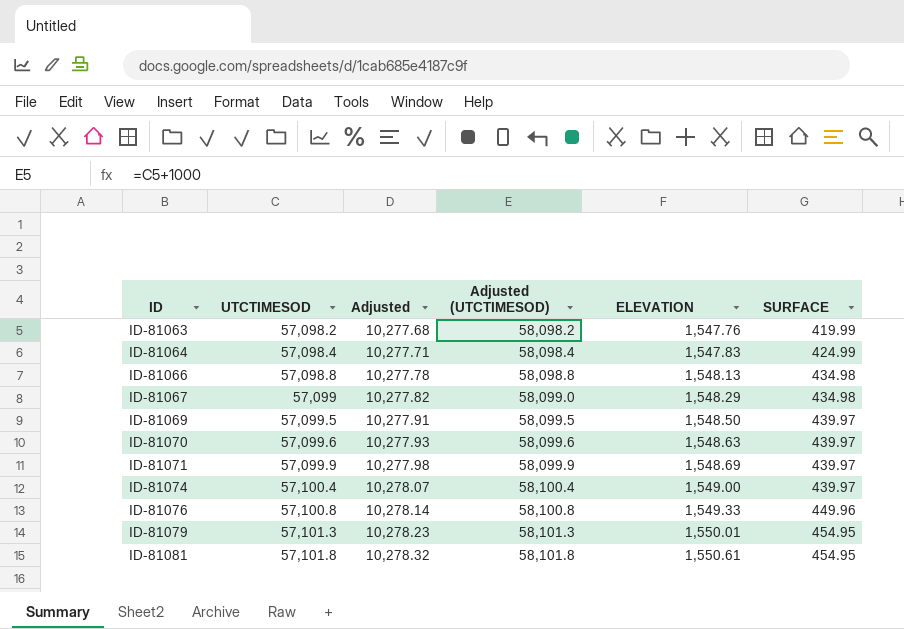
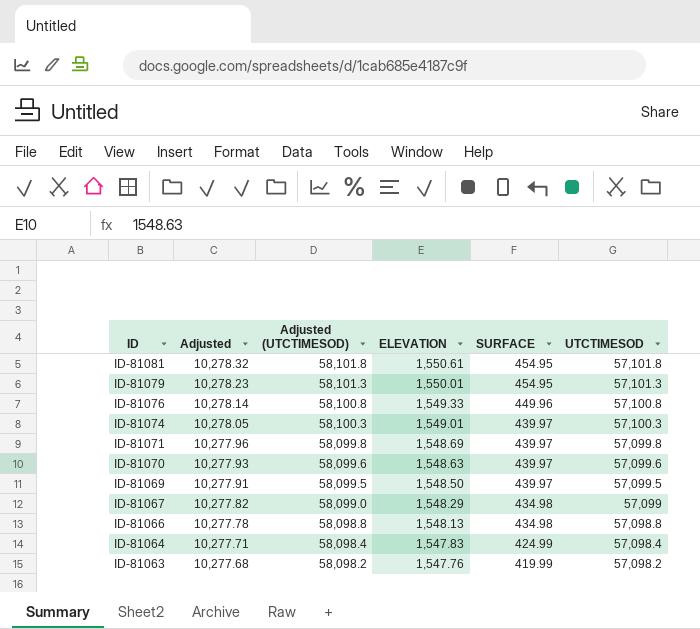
row order: ID ascending -> ID descending
column UTCTIMESOD | position: 2 -> 6
ID-81074 | Adjusted: 10,278.07 -> 10,278.05
ID-81074 | Adjusted (UTCTIMESOD): 58,100.4 -> 58,100.3
ID-81074 | ELEVATION: 1,549.00 -> 1,549.01
ID-81074 | UTCTIMESOD: 57,100.4 -> 57,100.3
ID-81071 | Adjusted: 10,277.98 -> 10,277.96
ID-81071 | Adjusted (UTCTIMESOD): 58,099.9 -> 58,099.8
ID-81071 | UTCTIMESOD: 57,099.9 -> 57,099.8

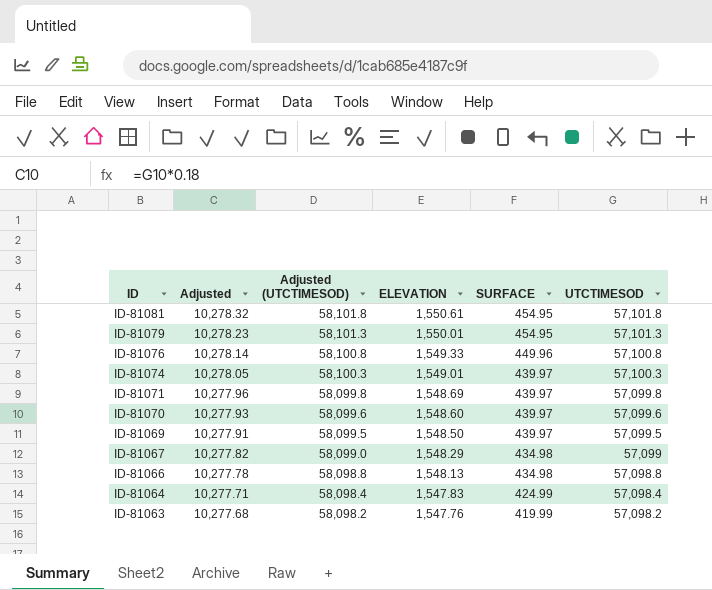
ID-81070 | ELEVATION: 1,548.63 -> 1,548.60

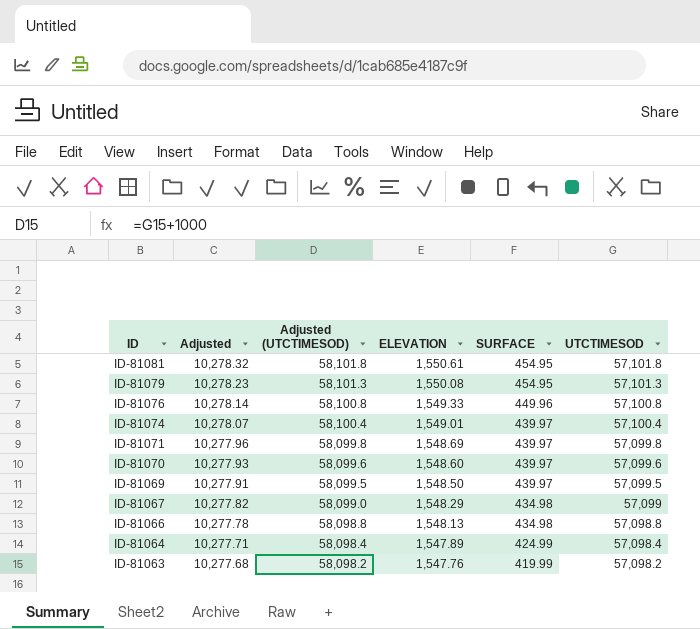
ID-81079 | ELEVATION: 1,550.01 -> 1,550.08
ID-81074 | Adjusted: 10,278.05 -> 10,278.07
ID-81074 | Adjusted (UTCTIMESOD): 58,100.3 -> 58,100.4
ID-81074 | UTCTIMESOD: 57,100.3 -> 57,100.4
ID-81064 | ELEVATION: 1,547.83 -> 1,547.89

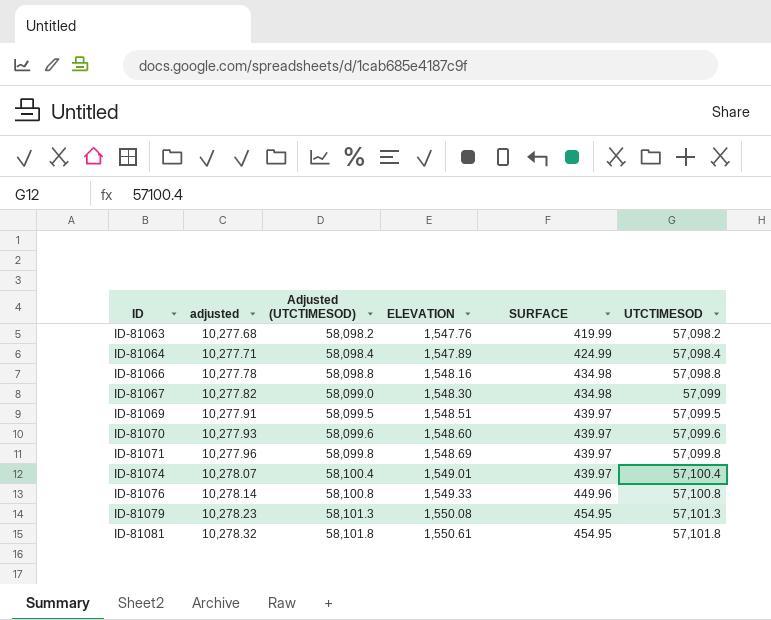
row order: ID descending -> ID ascending
column name: Adjusted -> adjusted
ID-81066 | ELEVATION: 1,548.13 -> 1,548.16
ID-81067 | ELEVATION: 1,548.29 -> 1,548.30
ID-81069 | ELEVATION: 1,548.50 -> 1,548.51

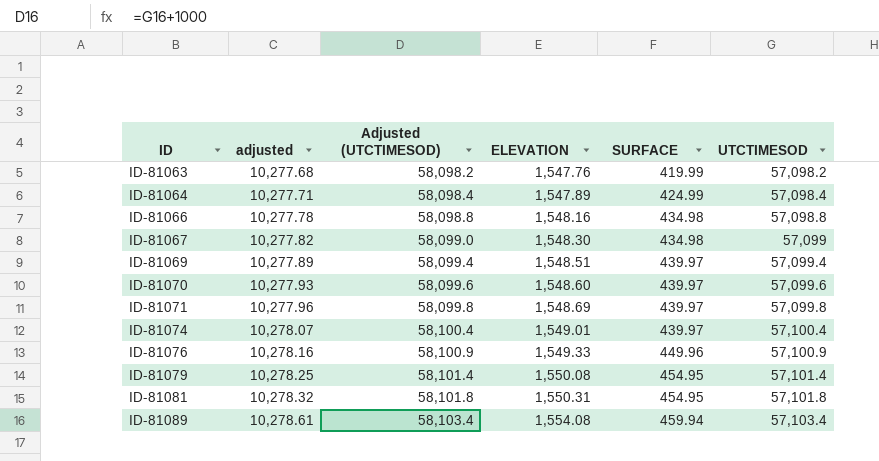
ID-81069 | adjusted: 10,277.91 -> 10,277.89
ID-81069 | Adjusted (UTCTIMESOD): 58,099.5 -> 58,099.4
ID-81069 | UTCTIMESOD: 57,099.5 -> 57,099.4
ID-81076 | adjusted: 10,278.14 -> 10,278.16
ID-81076 | Adjusted (UTCTIMESOD): 58,100.8 -> 58,100.9
ID-81076 | UTCTIMESOD: 57,100.8 -> 57,100.9
ID-81079 | adjusted: 10,278.23 -> 10,278.25
ID-81079 | Adjusted (UTCTIMESOD): 58,101.3 -> 58,101.4
ID-81079 | UTCTIMESOD: 57,101.3 -> 57,101.4
ID-81081 | ELEVATION: 1,550.61 -> 1,550.31
row ID-81089: none -> 10,278.61 | 58,103.4 | 1,554.08 | 459.94 | 57,103.4

